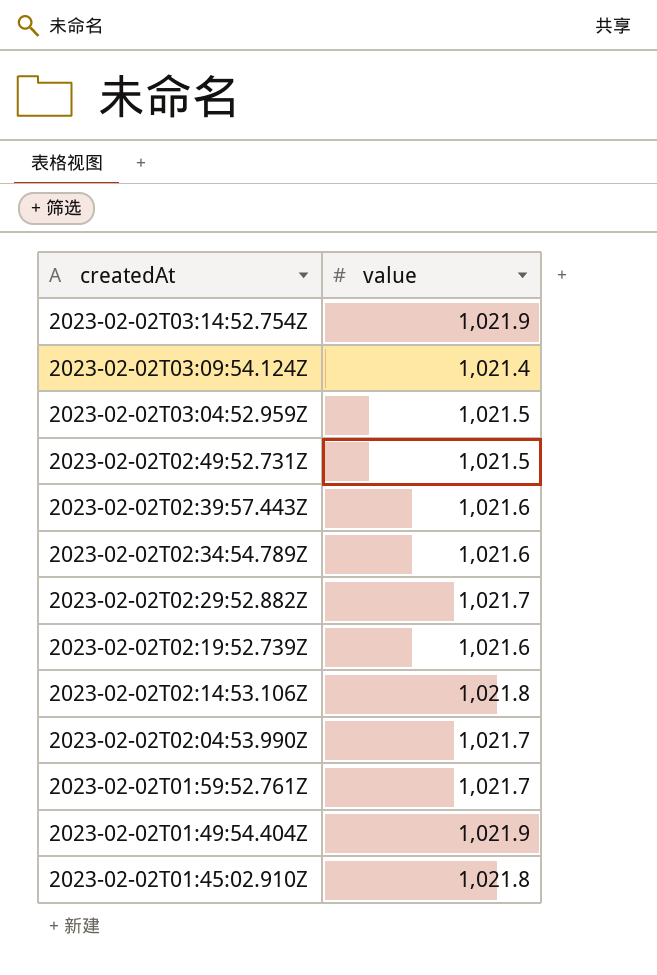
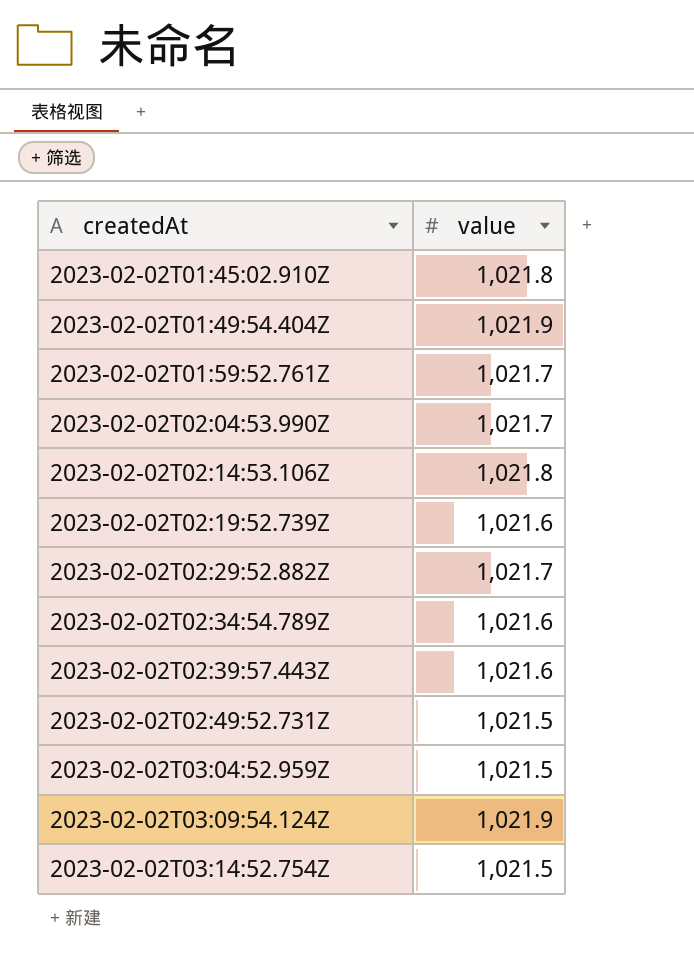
row order: createdAt descending -> createdAt ascending
2023-02-02T03:09:54.124Z | value: 1,021.4 -> 1,021.9
2023-02-02T03:14:52.754Z | value: 1,021.9 -> 1,021.5

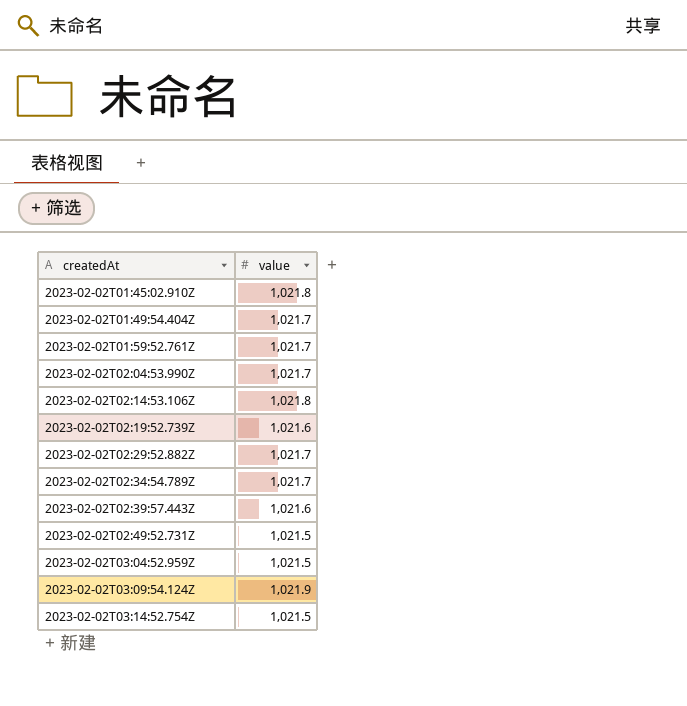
2023-02-02T01:49:54.404Z | value: 1,021.9 -> 1,021.7
2023-02-02T02:34:54.789Z | value: 1,021.6 -> 1,021.7

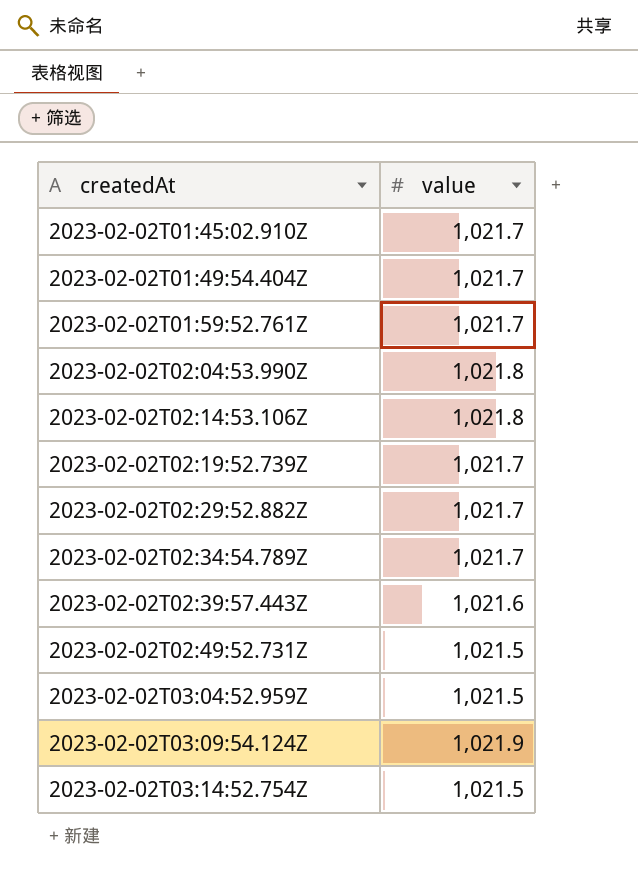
2023-02-02T01:45:02.910Z | value: 1,021.8 -> 1,021.7
2023-02-02T02:04:53.990Z | value: 1,021.7 -> 1,021.8
2023-02-02T02:19:52.739Z | value: 1,021.6 -> 1,021.7

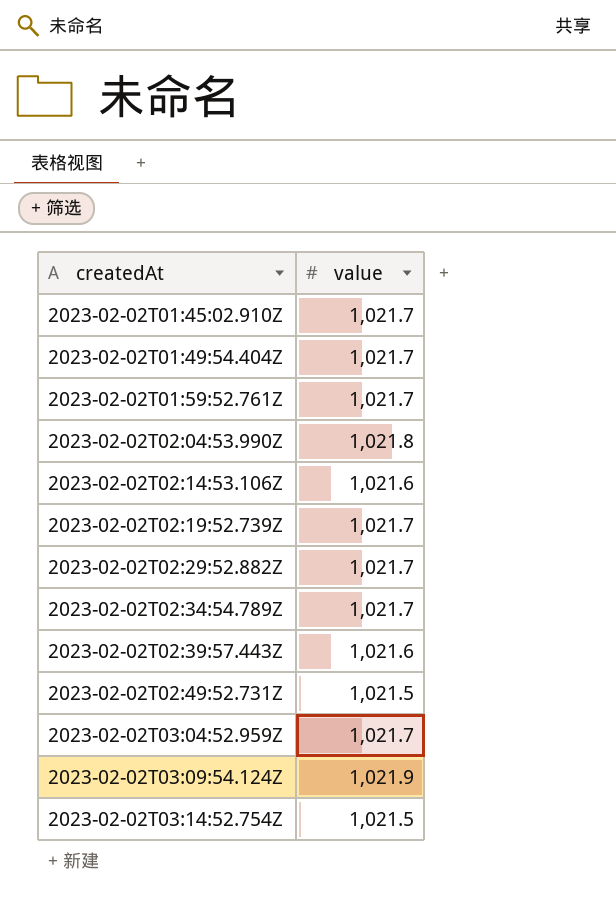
2023-02-02T02:14:53.106Z | value: 1,021.8 -> 1,021.6
2023-02-02T03:04:52.959Z | value: 1,021.5 -> 1,021.7

